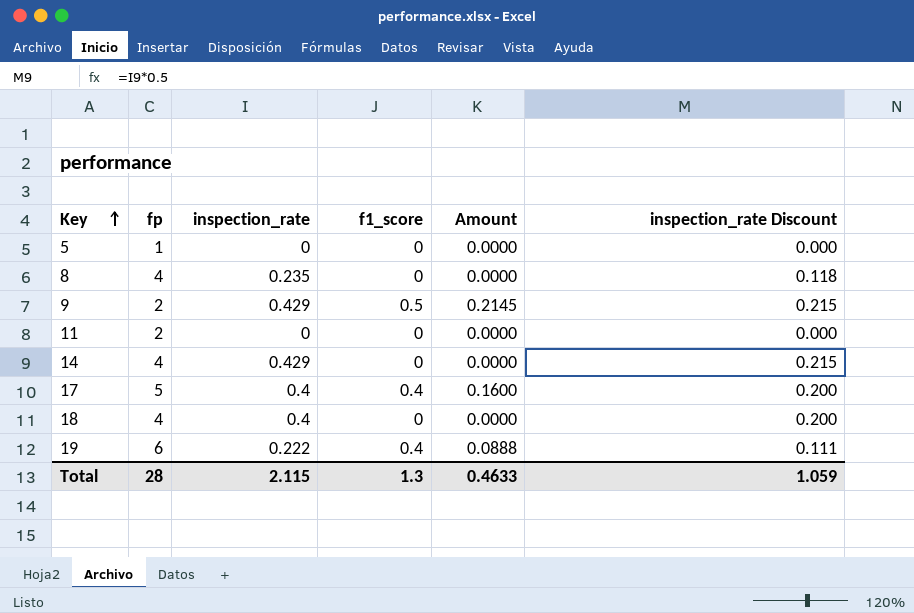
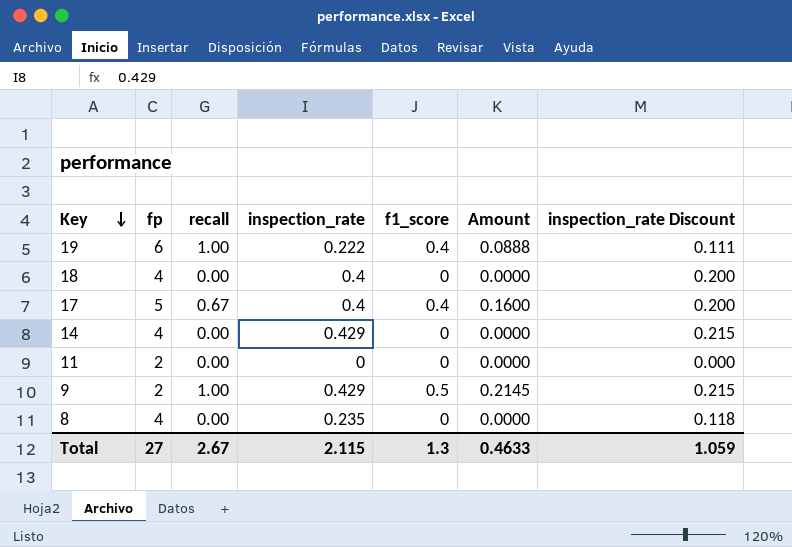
row order: Key ascending -> Key descending
column recall | position: none -> 3
row 5: 1 | 0 | 0 | 0.0000 | 0.000 -> none
Total | fp: 28 -> 27

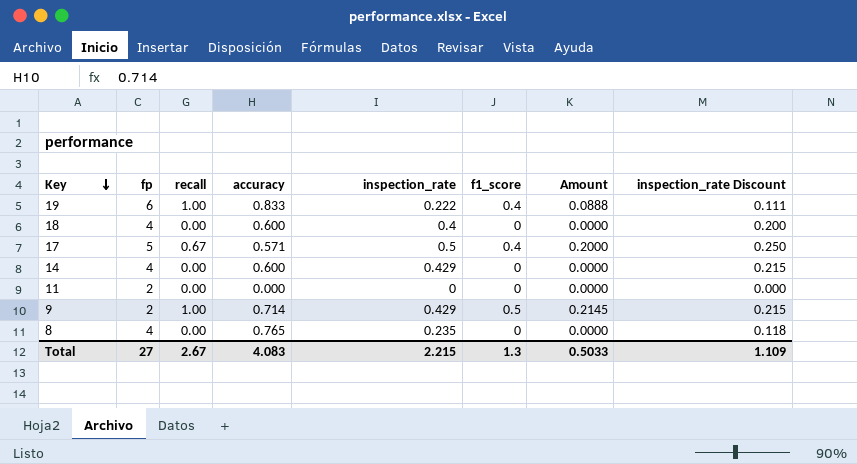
column accuracy | position: none -> 4
17 | inspection_rate: 0.4 -> 0.5
17 | Amount: 0.1600 -> 0.2000
17 | inspection_rate Discount: 0.200 -> 0.250
Total | inspection_rate: 2.115 -> 2.215
Total | Amount: 0.4633 -> 0.5033
Total | inspection_rate Discount: 1.059 -> 1.109

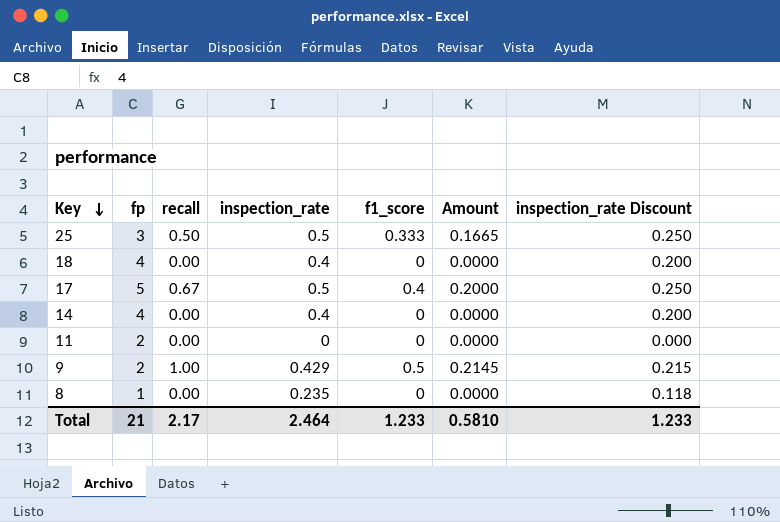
column accuracy | position: 4 -> none
row 19: 6 | 1.00 | 0.833 | 0.222 | 0.4 | 0.0888 | 0.111 -> none
row 25: none -> 3 | 0.50 | 0.5 | 0.333 | 0.1665 | 0.250
14 | inspection_rate: 0.429 -> 0.4
14 | inspection_rate Discount: 0.215 -> 0.200
8 | fp: 4 -> 1
Total | fp: 27 -> 21
Total | recall: 2.67 -> 2.17
Total | inspection_rate: 2.215 -> 2.464
Total | f1_score: 1.3 -> 1.233
Total | Amount: 0.5033 -> 0.5810
Total | inspection_rate Discount: 1.109 -> 1.233

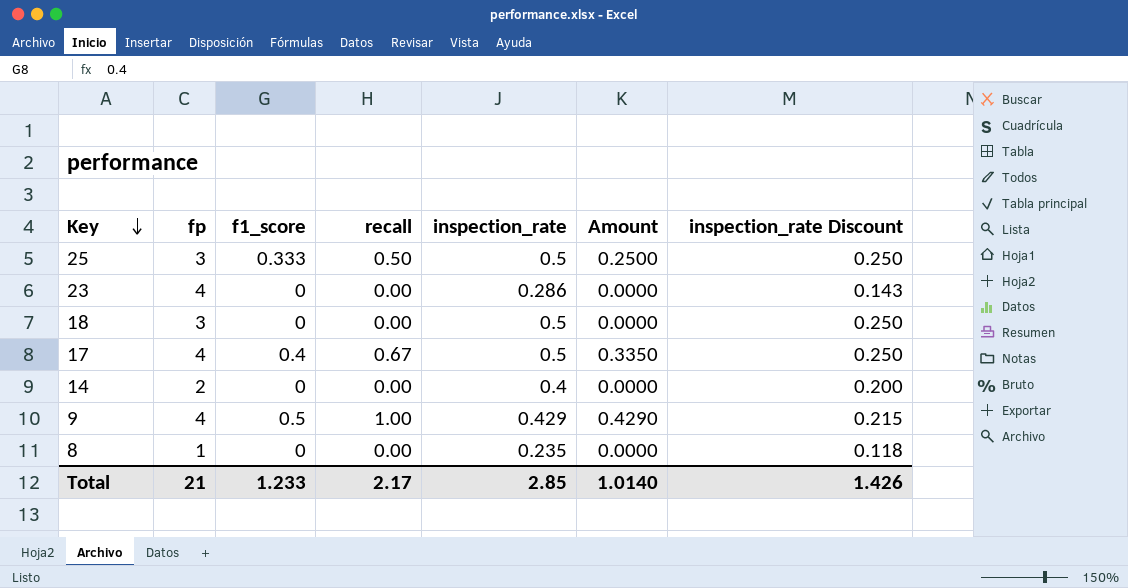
column f1_score | position: 5 -> 3
column Amount | formula: [inspection_rate] * [f1_score] -> [recall] * [inspection_rate]
row 11: 2 | 0.00 | 0 | 0 | 0.0000 | 0.000 -> none
row 23: none -> 4 | 0 | 0.00 | 0.286 | 0.0000 | 0.143
18 | fp: 4 -> 3
18 | inspection_rate: 0.4 -> 0.5
18 | inspection_rate Discount: 0.200 -> 0.250
17 | fp: 5 -> 4
14 | fp: 4 -> 2
9 | fp: 2 -> 4
Total | inspection_rate: 2.464 -> 2.85
Total | Amount: 0.5810 -> 1.0140
Total | inspection_rate Discount: 1.233 -> 1.426

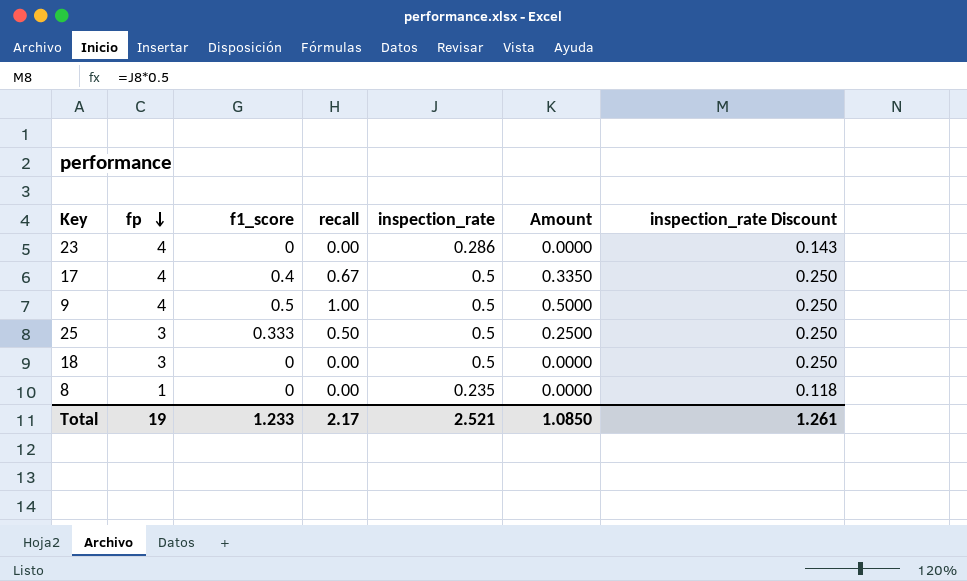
row order: Key descending -> fp descending
row 14: 2 | 0 | 0.00 | 0.4 | 0.0000 | 0.200 -> none
9 | inspection_rate: 0.429 -> 0.5
9 | Amount: 0.4290 -> 0.5000
9 | inspection_rate Discount: 0.215 -> 0.250
Total | fp: 21 -> 19
Total | inspection_rate: 2.85 -> 2.521
Total | Amount: 1.0140 -> 1.0850
Total | inspection_rate Discount: 1.426 -> 1.261

